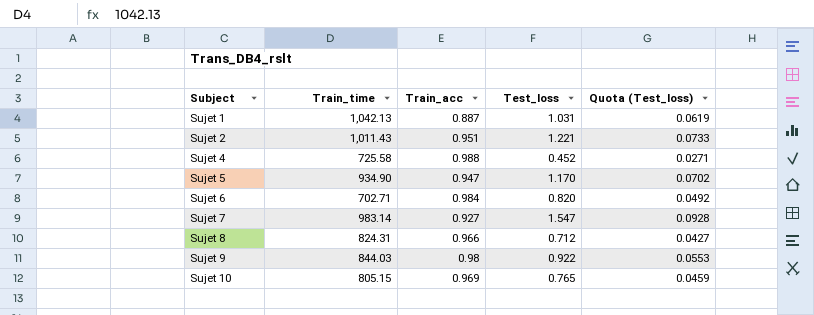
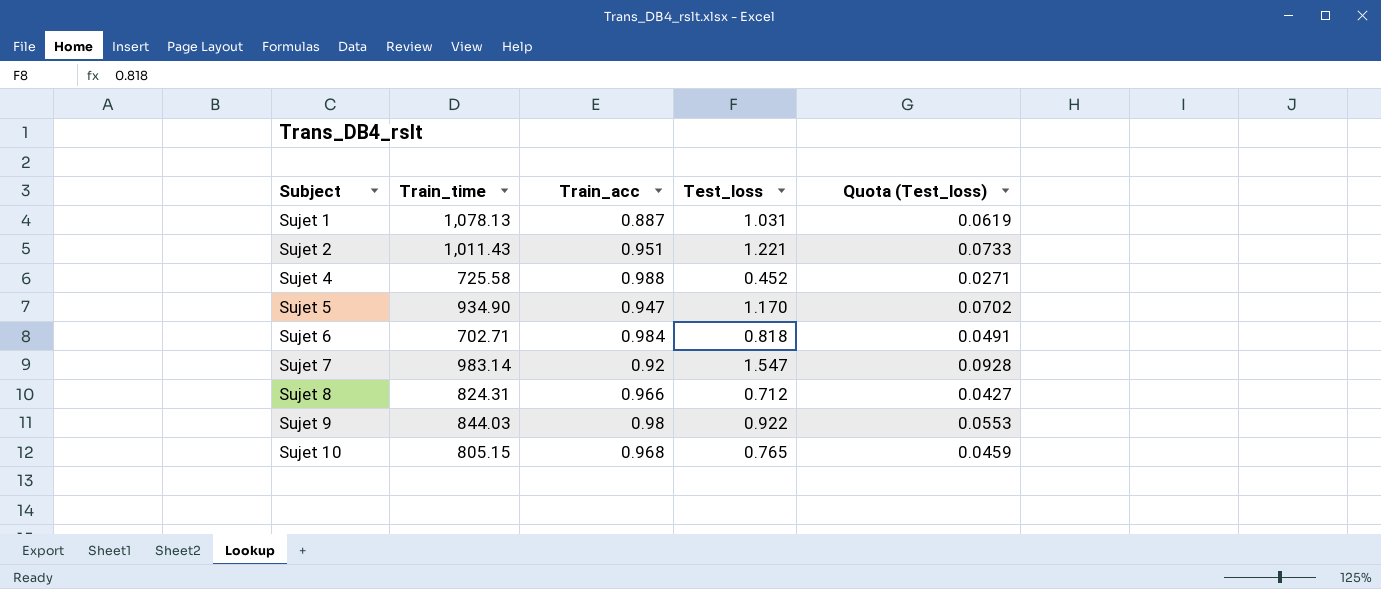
Sujet 1 | Train_time: 1,042.13 -> 1,078.13
Sujet 6 | Test_loss: 0.820 -> 0.818
Sujet 6 | Quota (Test_loss): 0.0492 -> 0.0491
Sujet 7 | Train_acc: 0.927 -> 0.92
Sujet 10 | Train_acc: 0.969 -> 0.968

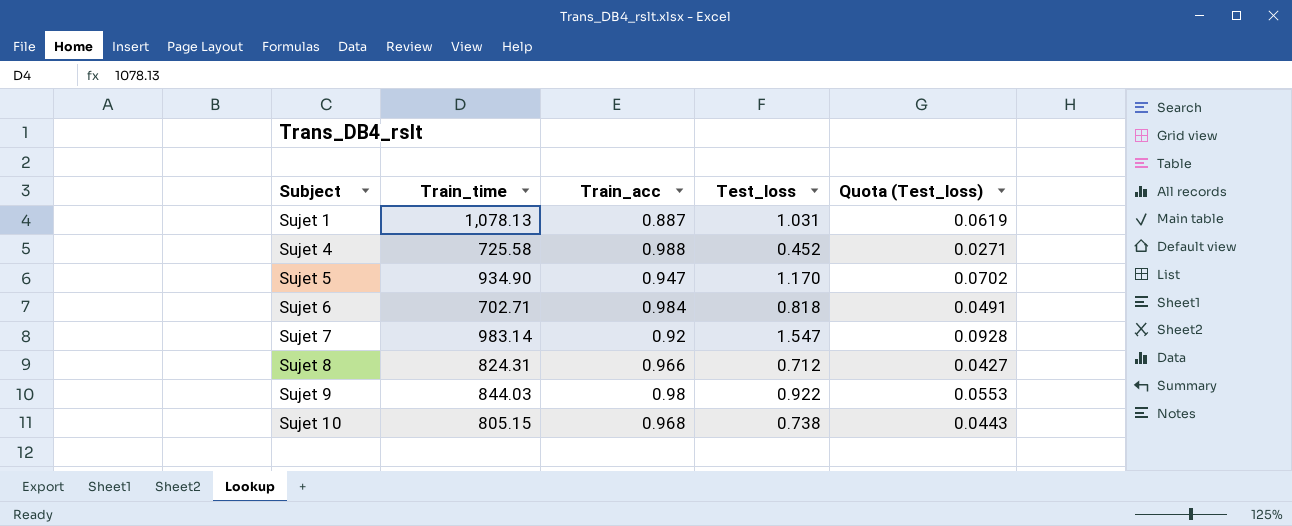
row Sujet 2: 1,011.43 | 0.951 | 1.221 | 0.0733 -> none
Sujet 10 | Test_loss: 0.765 -> 0.738
Sujet 10 | Quota (Test_loss): 0.0459 -> 0.0443

